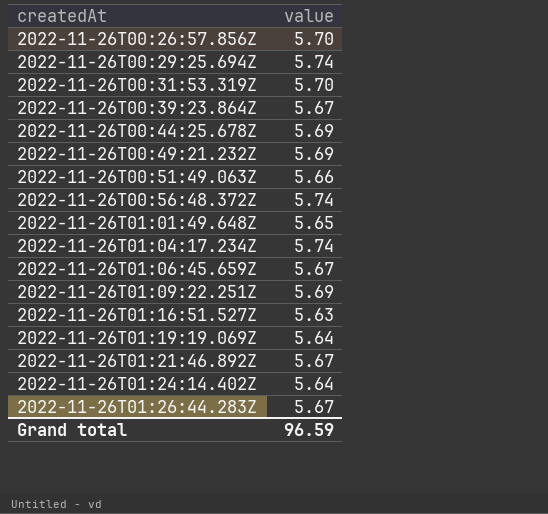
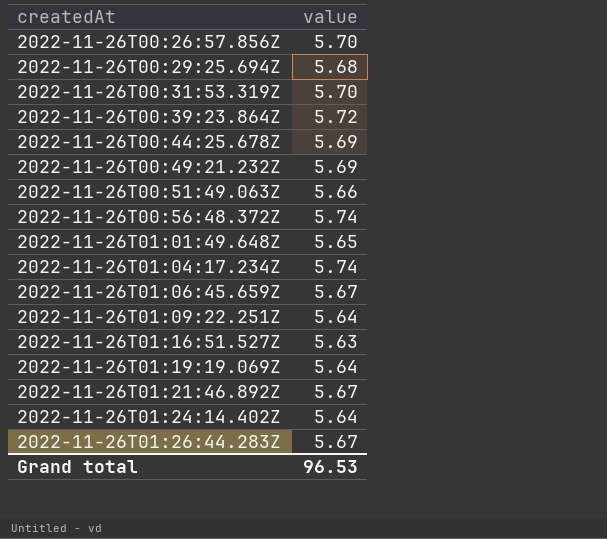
2022-11-26T00:29:25.694Z | value: 5.74 -> 5.68
2022-11-26T00:39:23.864Z | value: 5.67 -> 5.72
2022-11-26T01:09:22.251Z | value: 5.69 -> 5.64
Grand total | value: 96.59 -> 96.53

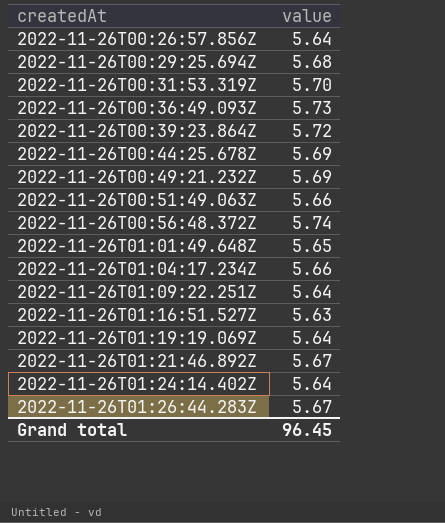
row 2022-11-26T01:06:45.659Z: 5.67 -> none
2022-11-26T00:26:57.856Z | value: 5.70 -> 5.64
row 2022-11-26T00:36:49.093Z: none -> 5.73
2022-11-26T01:04:17.234Z | value: 5.74 -> 5.66
Grand total | value: 96.53 -> 96.45

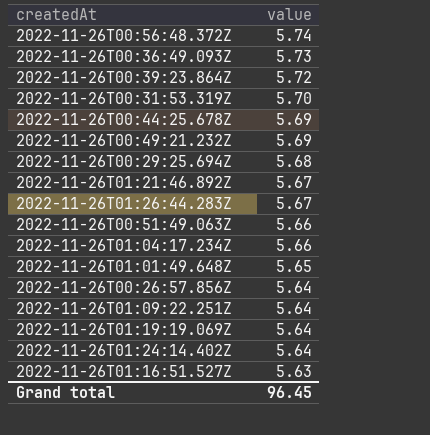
row order: createdAt ascending -> value descending

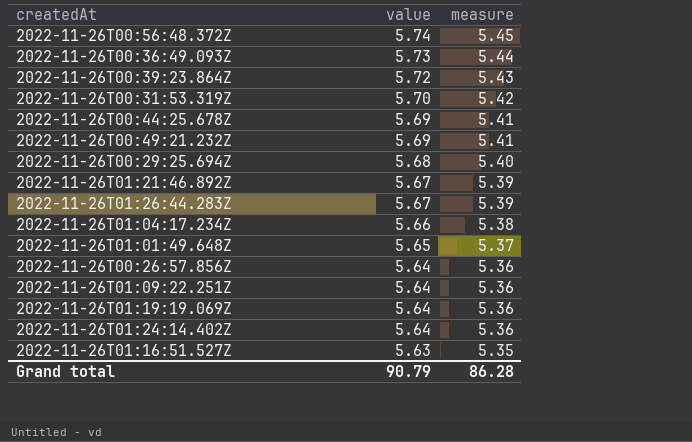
column measure | formula: none -> [value] * 0.95
row 2022-11-26T00:51:49.063Z: 5.66 -> none
Grand total | value: 96.45 -> 90.79

